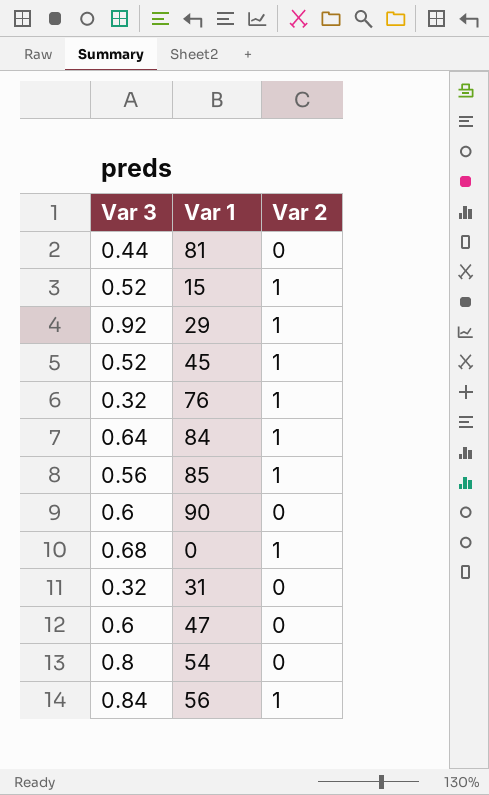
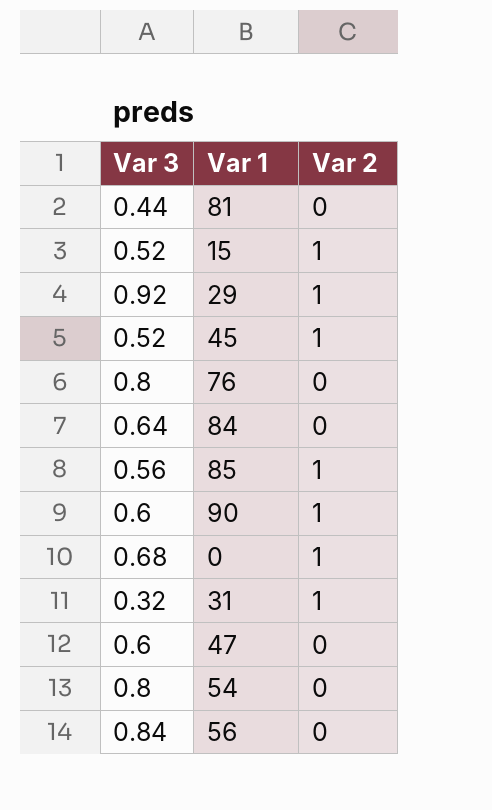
76 | Var 3: 0.32 -> 0.8
76 | Var 2: 1 -> 0
84 | Var 2: 1 -> 0
90 | Var 2: 0 -> 1
31 | Var 2: 0 -> 1
56 | Var 2: 1 -> 0

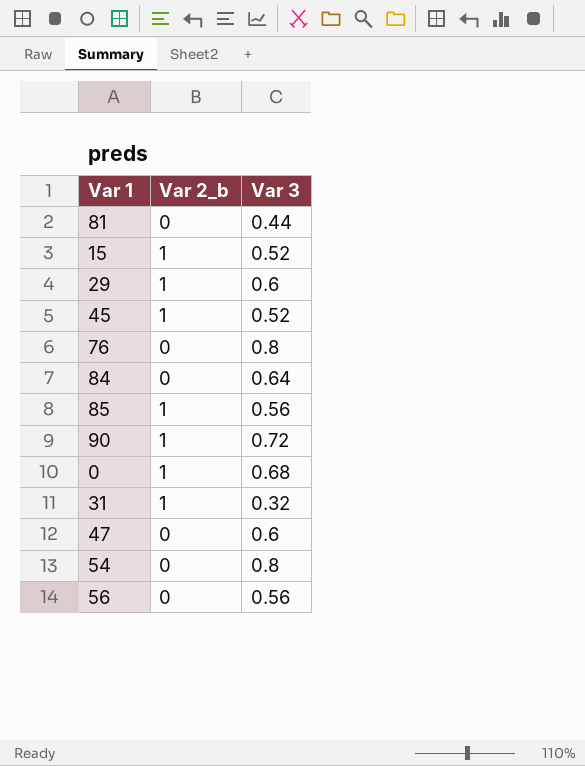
column name: Var 2 -> Var 2_b
column Var 3 | position: 1 -> 3
29 | Var 3: 0.92 -> 0.6
90 | Var 3: 0.6 -> 0.72
56 | Var 3: 0.84 -> 0.56

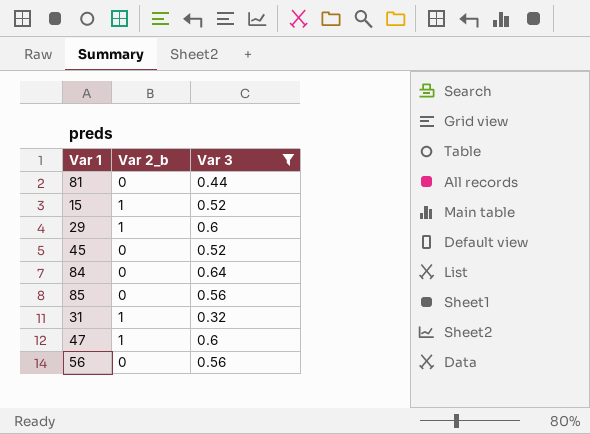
filter: none -> Var 3 <= 0.64
45 | Var 2_b: 1 -> 0
85 | Var 2_b: 1 -> 0
47 | Var 2_b: 0 -> 1

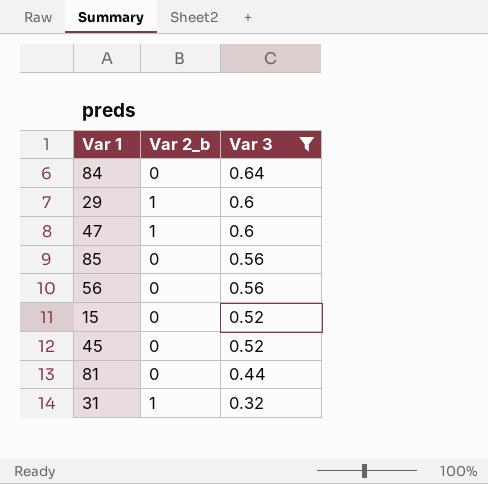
row order: none -> Var 3 descending
15 | Var 2_b: 1 -> 0

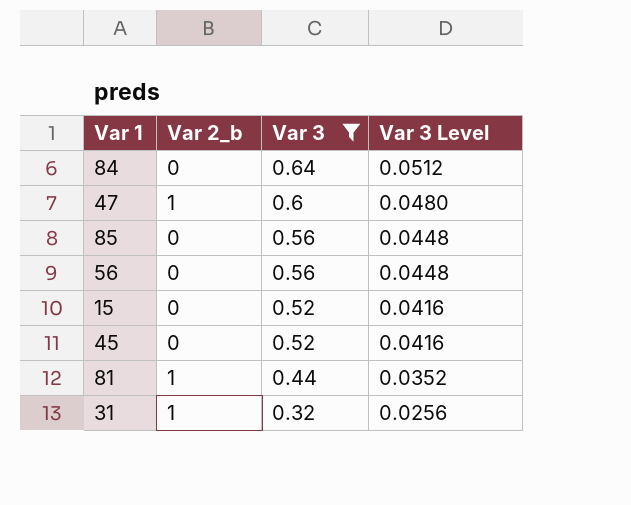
column Var 3 Level | formula: none -> [Var 3] * 0.08
row 29: 1 | 0.6 -> none
81 | Var 2_b: 0 -> 1

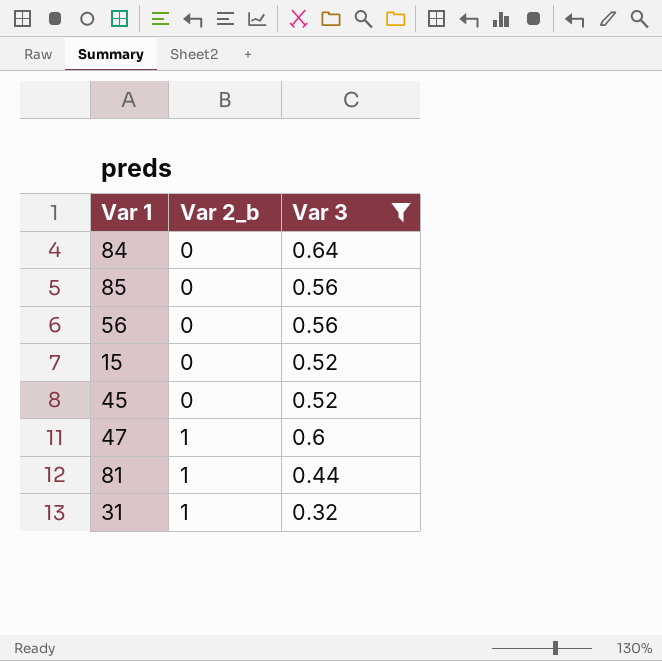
row order: Var 3 descending -> Var 2_b ascending
column Var 3 Level | formula: [Var 3] * 0.08 -> none

